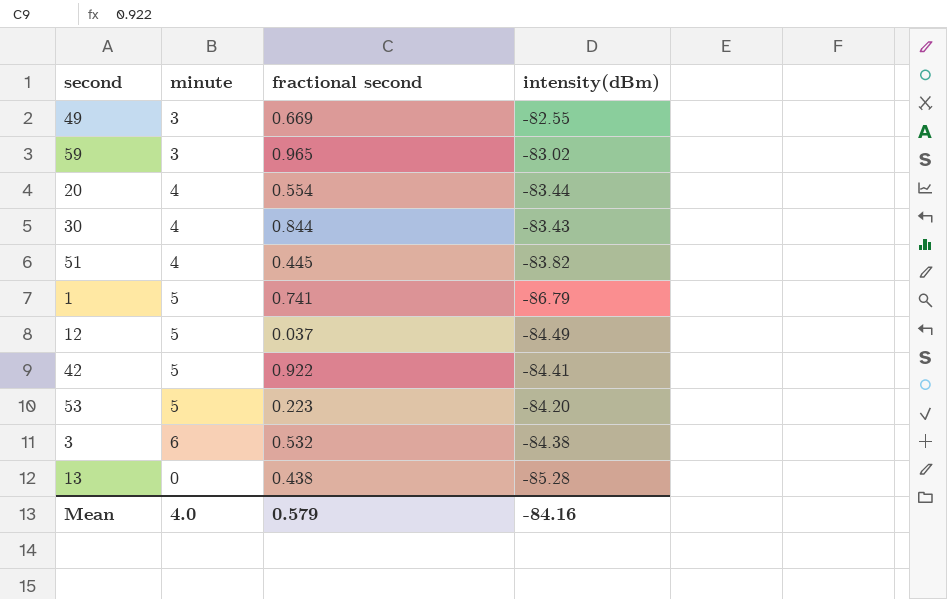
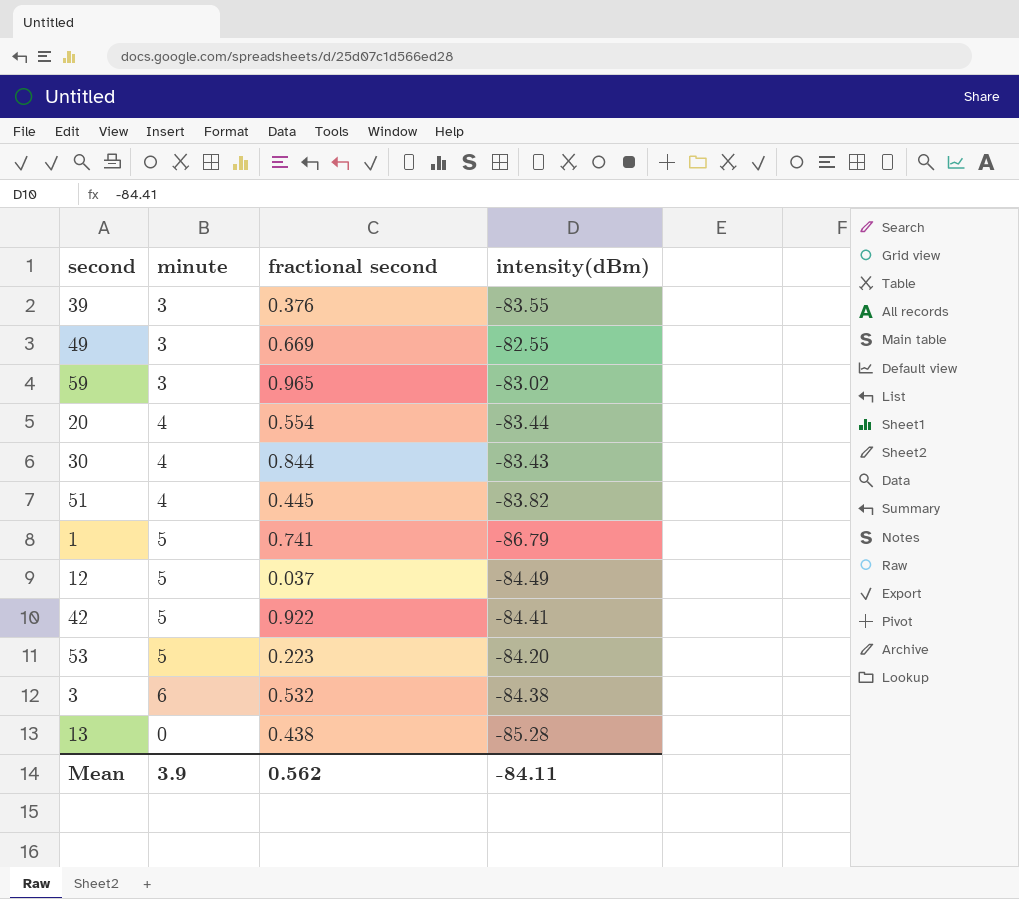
row 39: none -> 3 | 0.376 | -83.55
Mean | minute: 4.0 -> 3.9
Mean | fractional second: 0.579 -> 0.562
Mean | intensity(dBm): -84.16 -> -84.11

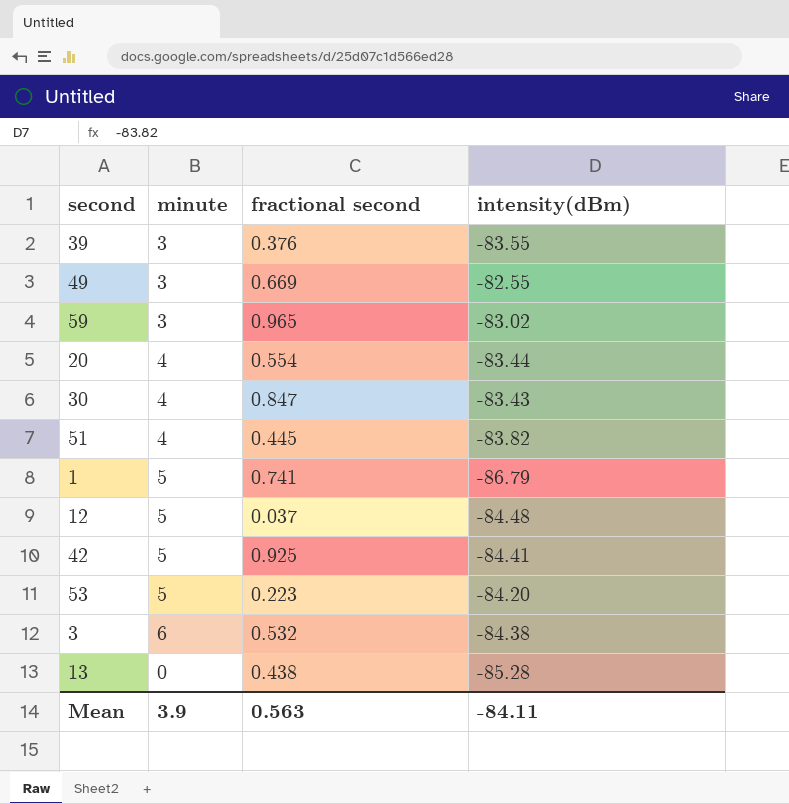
30 | fractional second: 0.844 -> 0.847
12 | intensity(dBm): -84.49 -> -84.48
42 | fractional second: 0.922 -> 0.925
Mean | fractional second: 0.562 -> 0.563

